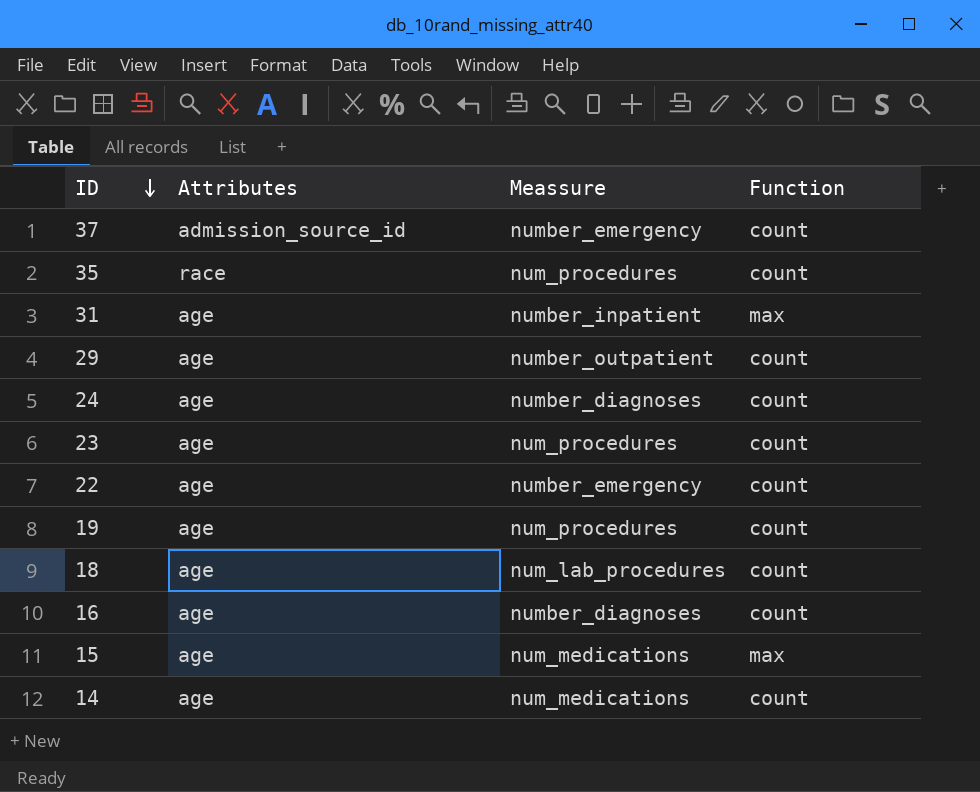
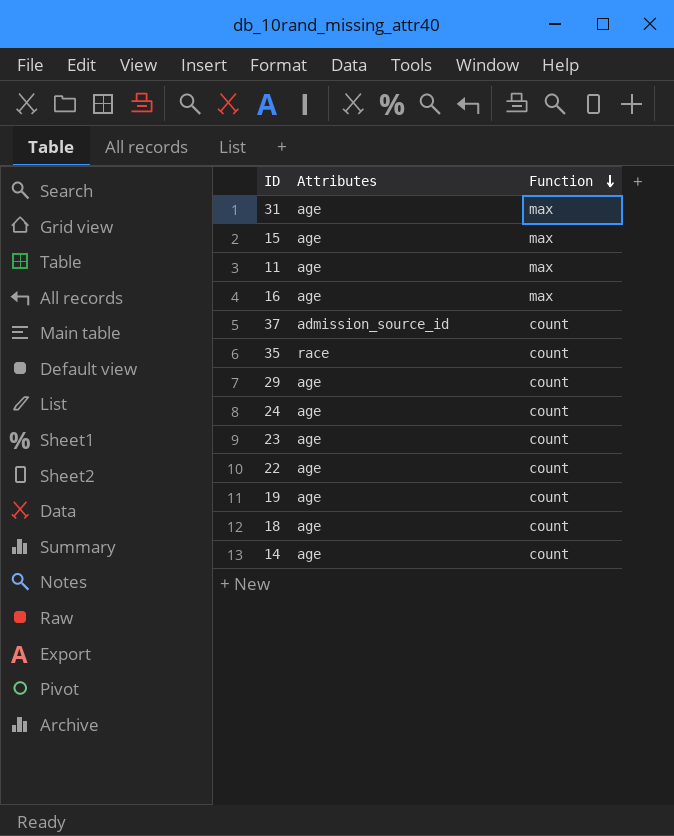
row order: ID descending -> Function descending
column Meassure | position: 3 -> none
row 11: none -> age | max
16 | Function: count -> max

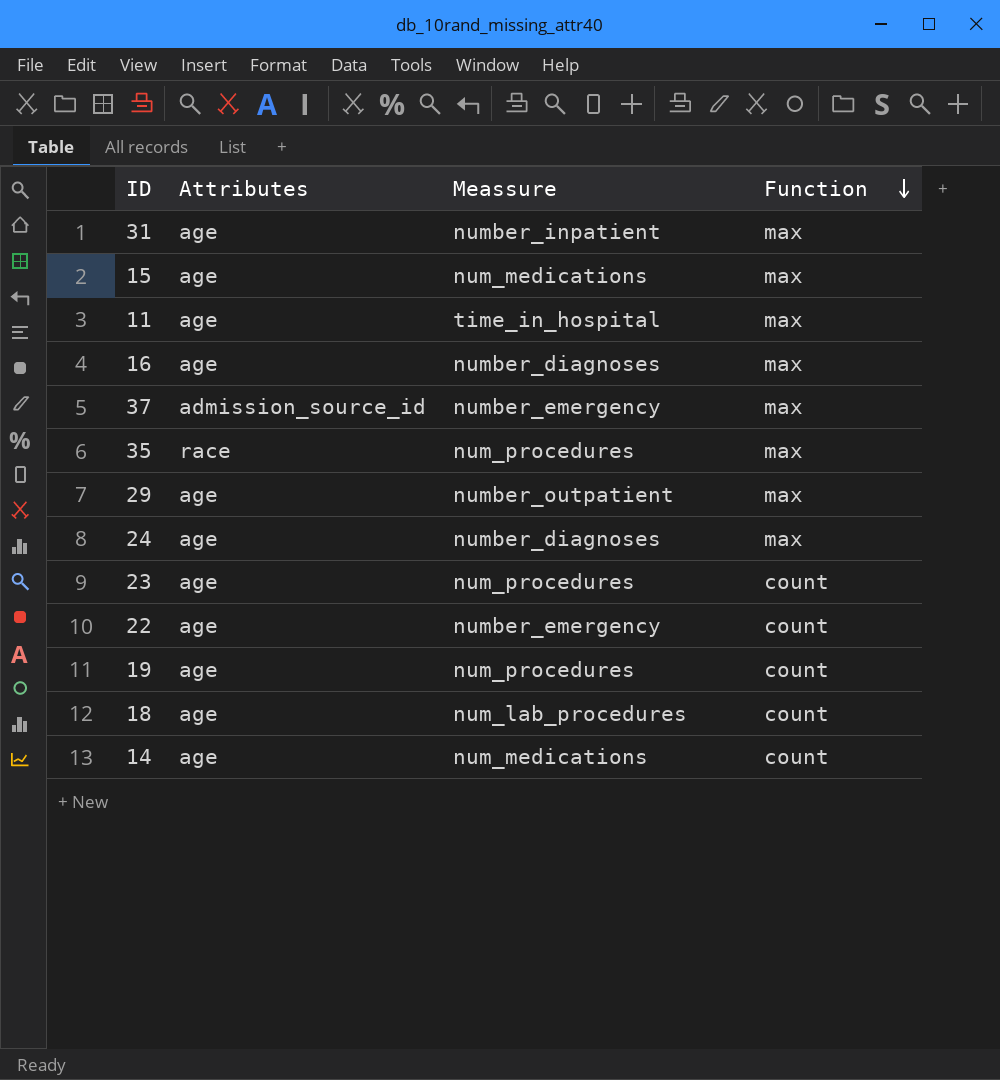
column Meassure | position: none -> 3
37 | Function: count -> max
35 | Function: count -> max
29 | Function: count -> max
24 | Function: count -> max

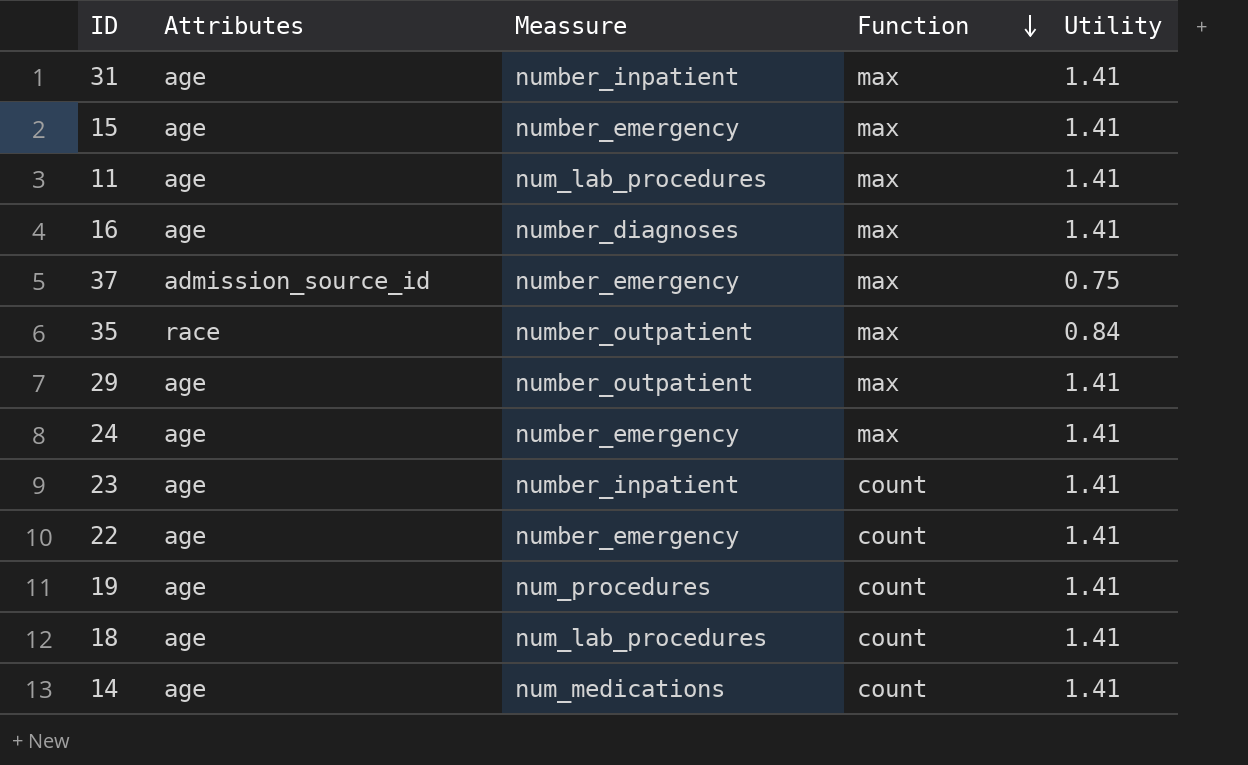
column Utility | position: none -> 5
15 | Meassure: num_medications -> number_emergency
11 | Meassure: time_in_hospital -> num_lab_procedures
35 | Meassure: num_procedures -> number_outpatient
24 | Meassure: number_diagnoses -> number_emergency
23 | Meassure: num_procedures -> number_inpatient

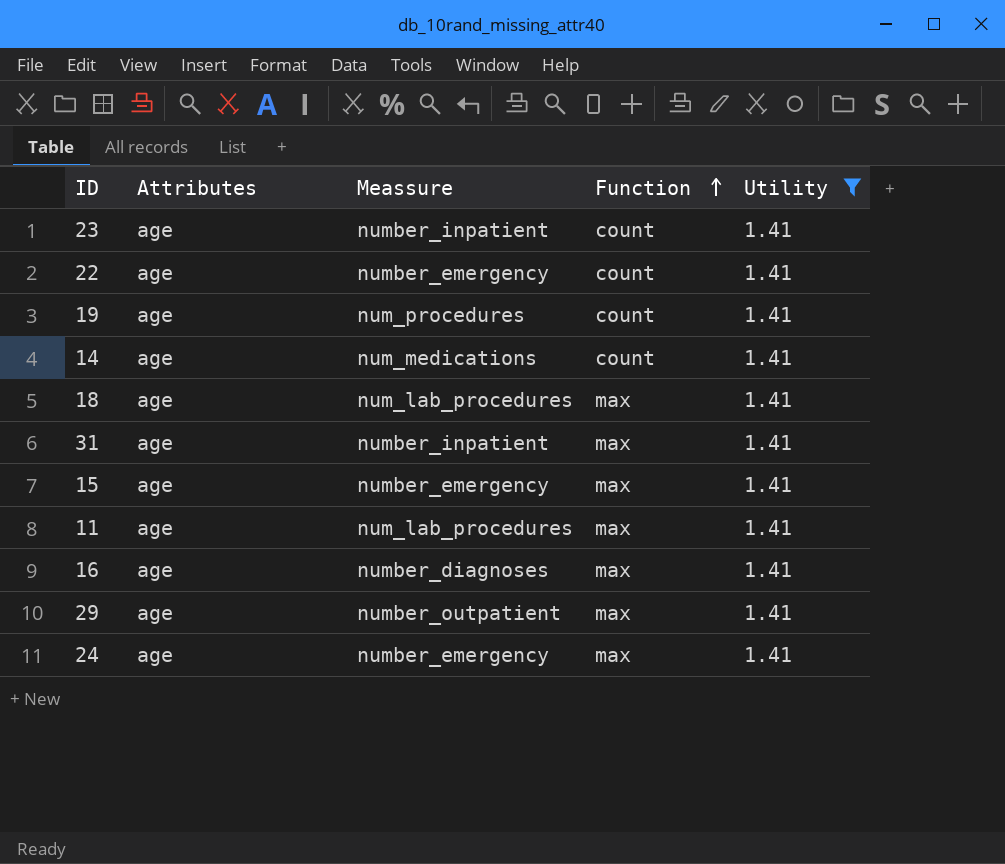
filter: none -> Utility = 1.41
row order: Function descending -> Function ascending
18 | Function: count -> max

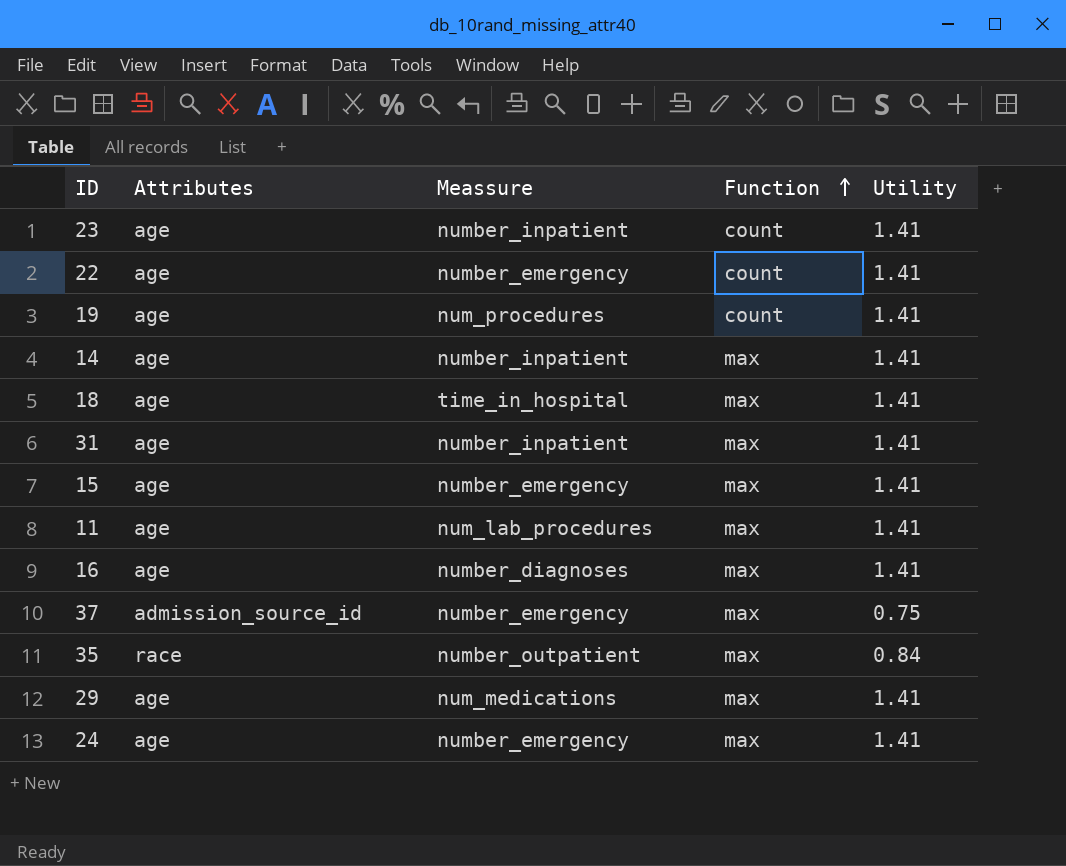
filter: Utility = 1.41 -> none
14 | Meassure: num_medications -> number_inpatient
14 | Function: count -> max
18 | Meassure: num_lab_procedures -> time_in_hospital
29 | Meassure: number_outpatient -> num_medications

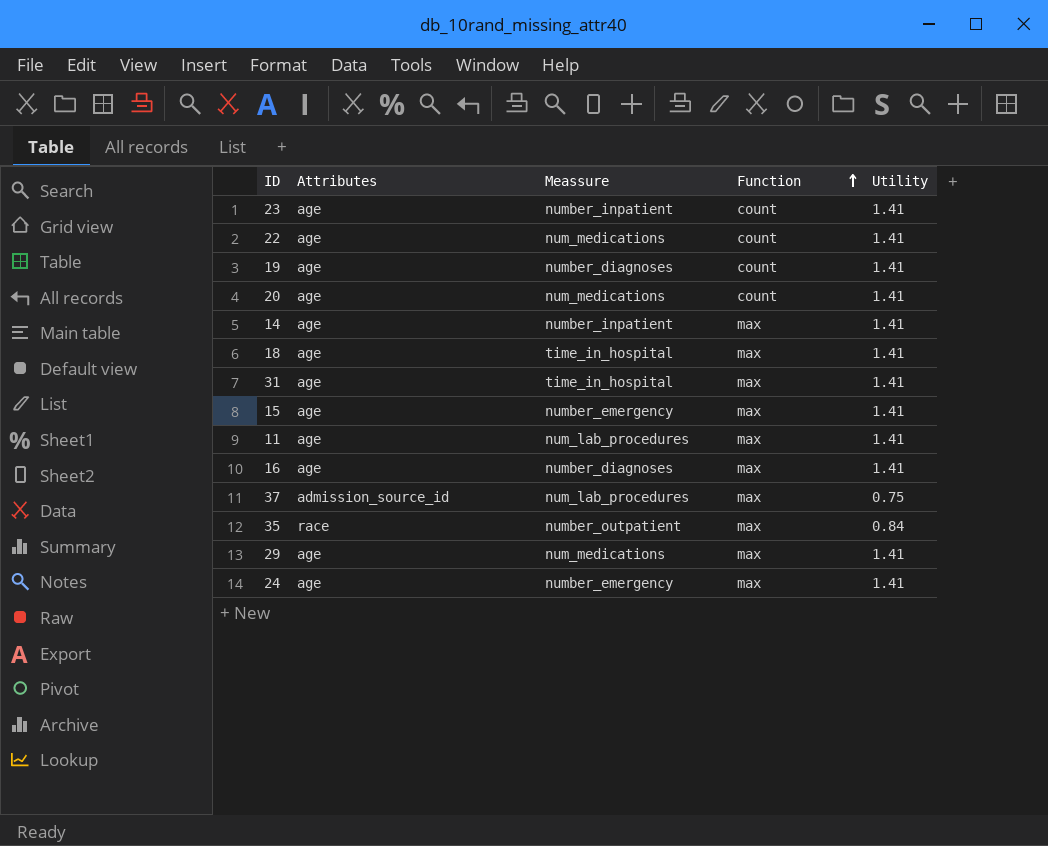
22 | Meassure: number_emergency -> num_medications
19 | Meassure: num_procedures -> number_diagnoses
row 20: none -> age | num_medications | count | 1.41
31 | Meassure: number_inpatient -> time_in_hospital
37 | Meassure: number_emergency -> num_lab_procedures

